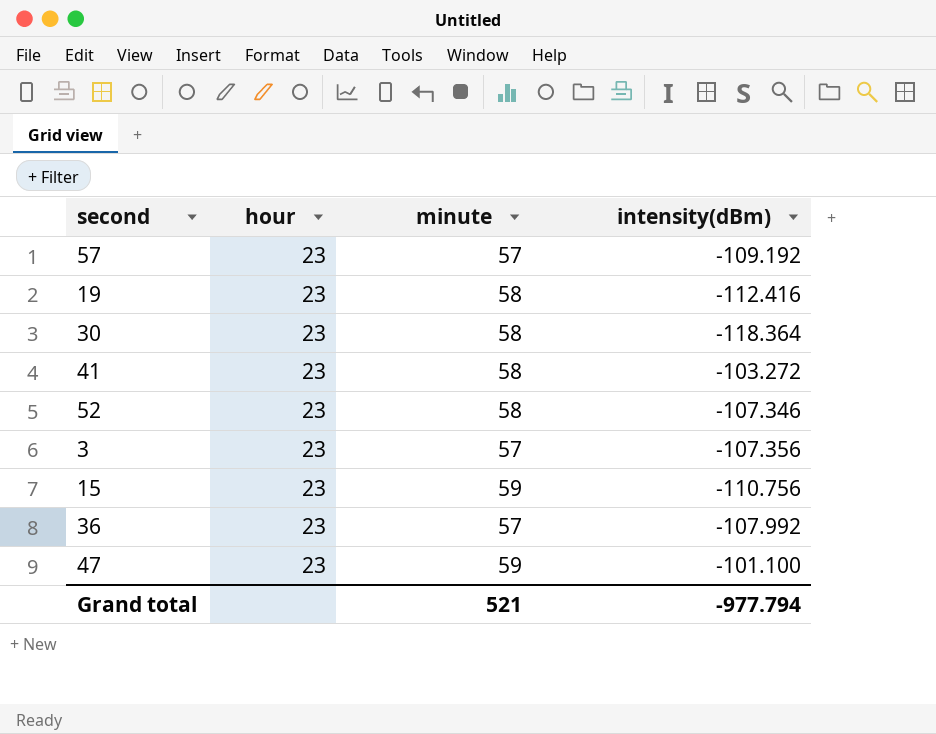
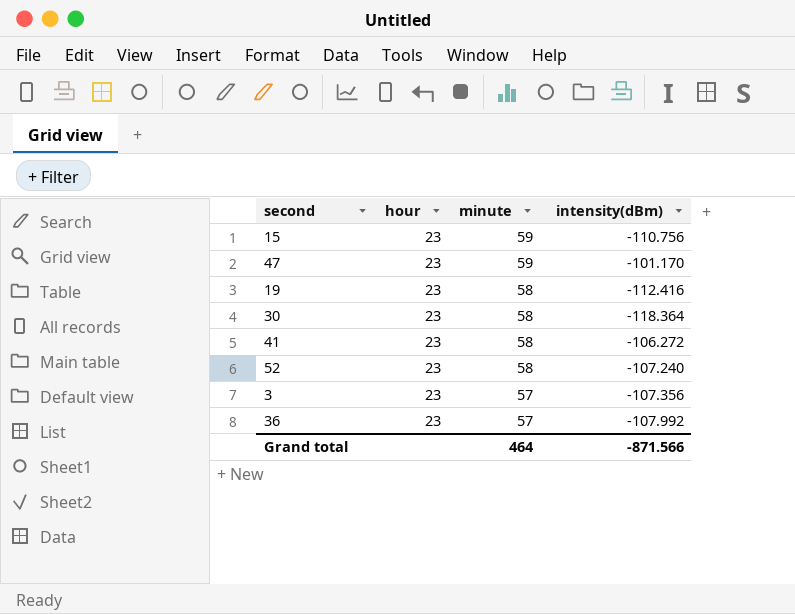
row order: none -> minute descending
row 57: 23 | 57 | -109.192 -> none
47 | intensity(dBm): -101.100 -> -101.170
41 | intensity(dBm): -103.272 -> -106.272
52 | intensity(dBm): -107.346 -> -107.240
Grand total | minute: 521 -> 464
Grand total | intensity(dBm): -977.794 -> -871.566

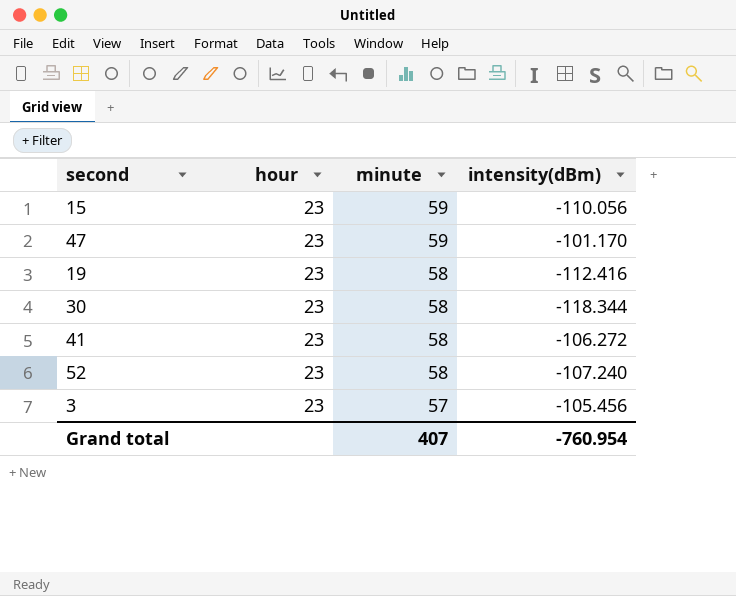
row 36: 23 | 57 | -107.992 -> none
15 | intensity(dBm): -110.756 -> -110.056
30 | intensity(dBm): -118.364 -> -118.344
3 | intensity(dBm): -107.356 -> -105.456
Grand total | minute: 464 -> 407
Grand total | intensity(dBm): -871.566 -> -760.954

